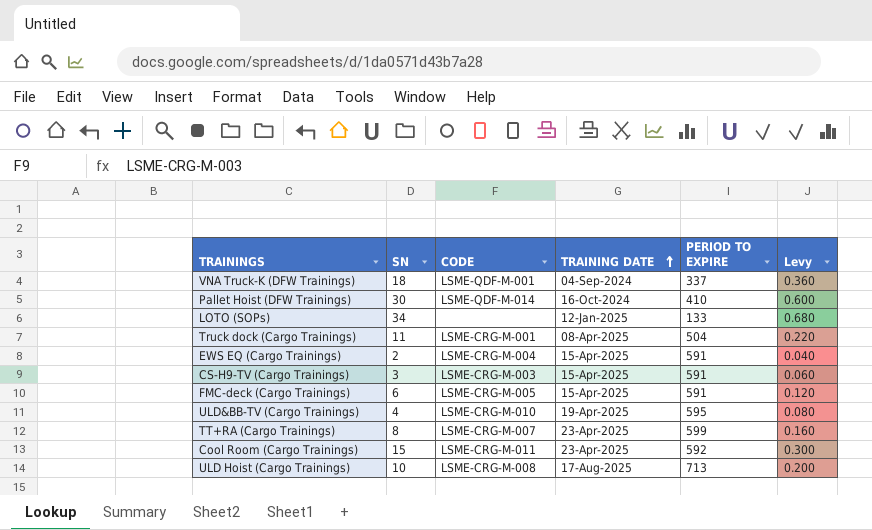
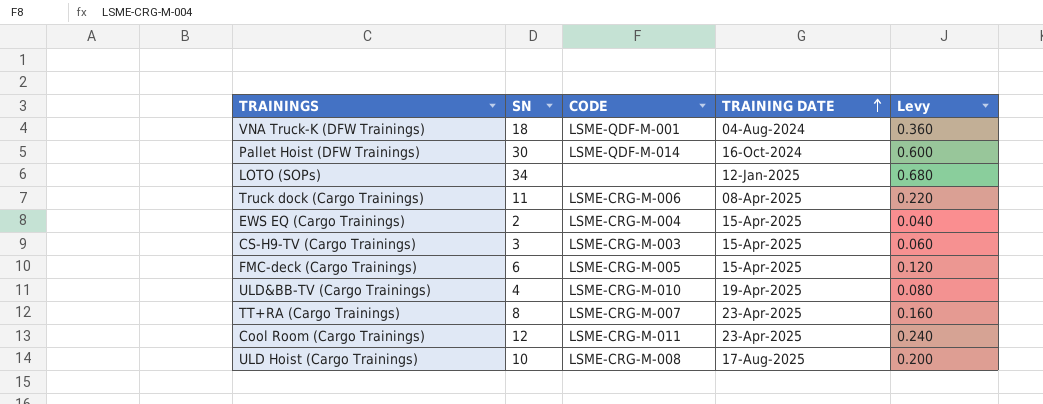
column PERIOD TO EXPIRE | position: 5 -> none
VNA Truck-K (DFW Trainings) | TRAINING DATE: 04-Sep-2024 -> 04-Aug-2024
Truck dock (Cargo Trainings) | CODE: LSME-CRG-M-001 -> LSME-CRG-M-006
Cool Room (Cargo Trainings) | SN: 15 -> 12
Cool Room (Cargo Trainings) | Levy: 0.300 -> 0.240

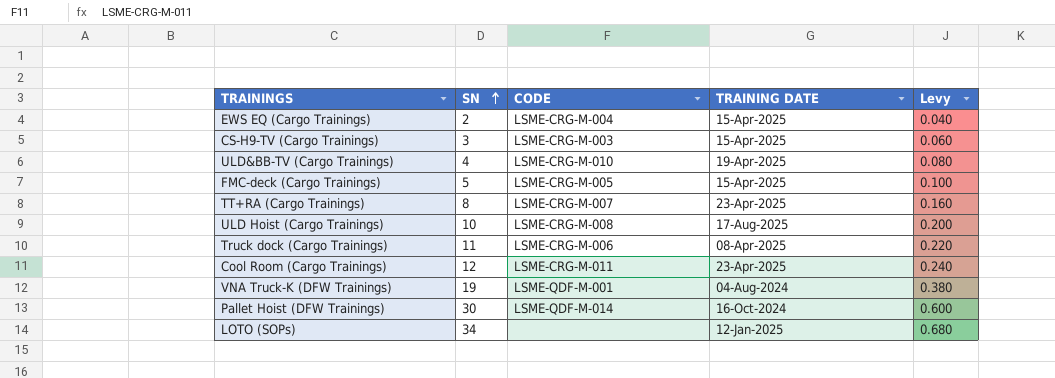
row order: TRAINING DATE ascending -> SN ascending
FMC-deck (Cargo Trainings) | SN: 6 -> 5
FMC-deck (Cargo Trainings) | Levy: 0.120 -> 0.100
VNA Truck-K (DFW Trainings) | SN: 18 -> 19
VNA Truck-K (DFW Trainings) | Levy: 0.360 -> 0.380

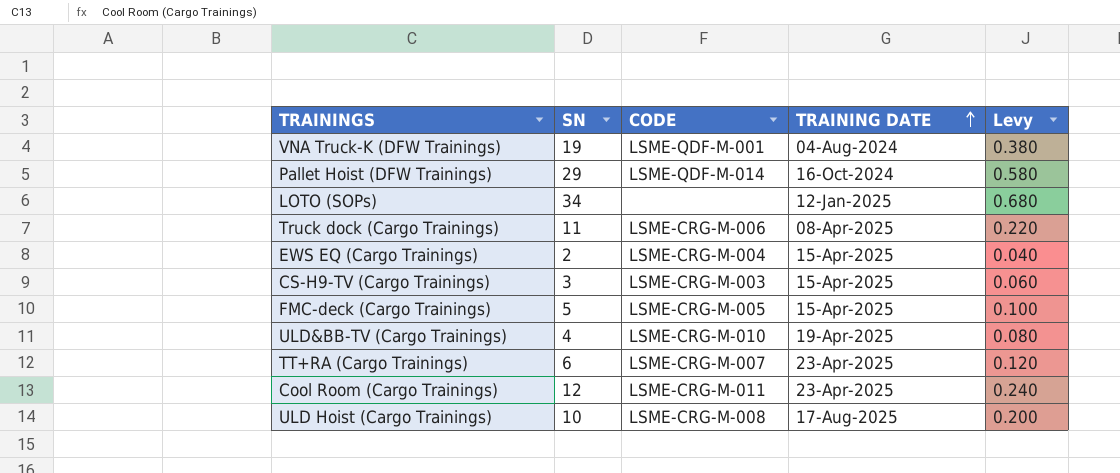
row order: SN ascending -> TRAINING DATE ascending
Pallet Hoist (DFW Trainings) | SN: 30 -> 29
Pallet Hoist (DFW Trainings) | Levy: 0.600 -> 0.580
TT+RA (Cargo Trainings) | SN: 8 -> 6
TT+RA (Cargo Trainings) | Levy: 0.160 -> 0.120

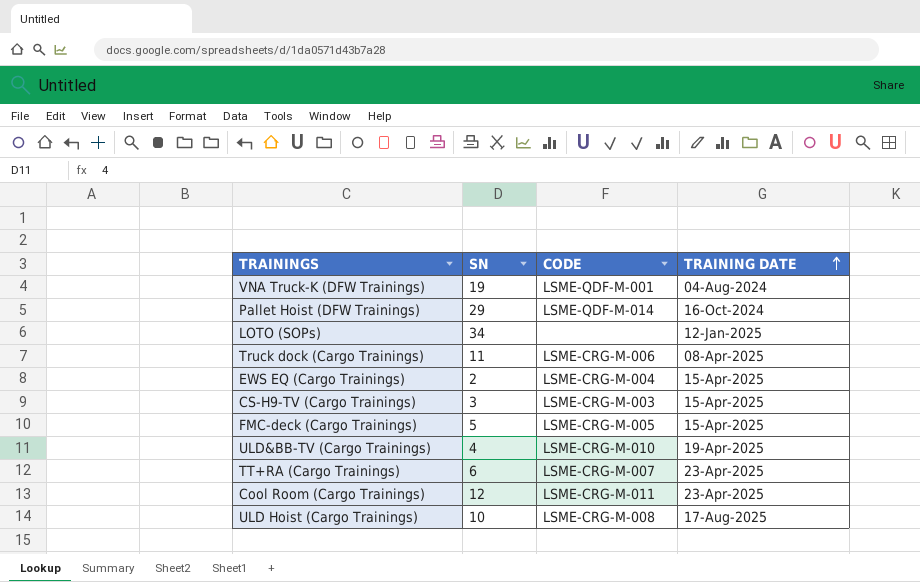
column Levy | formula: [SN] * 0.02 -> none

